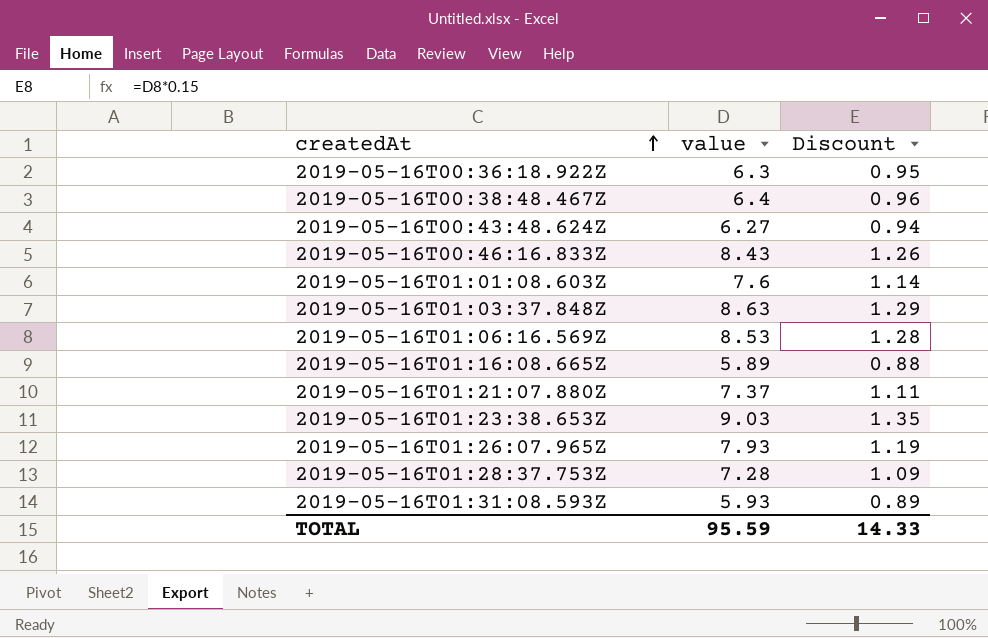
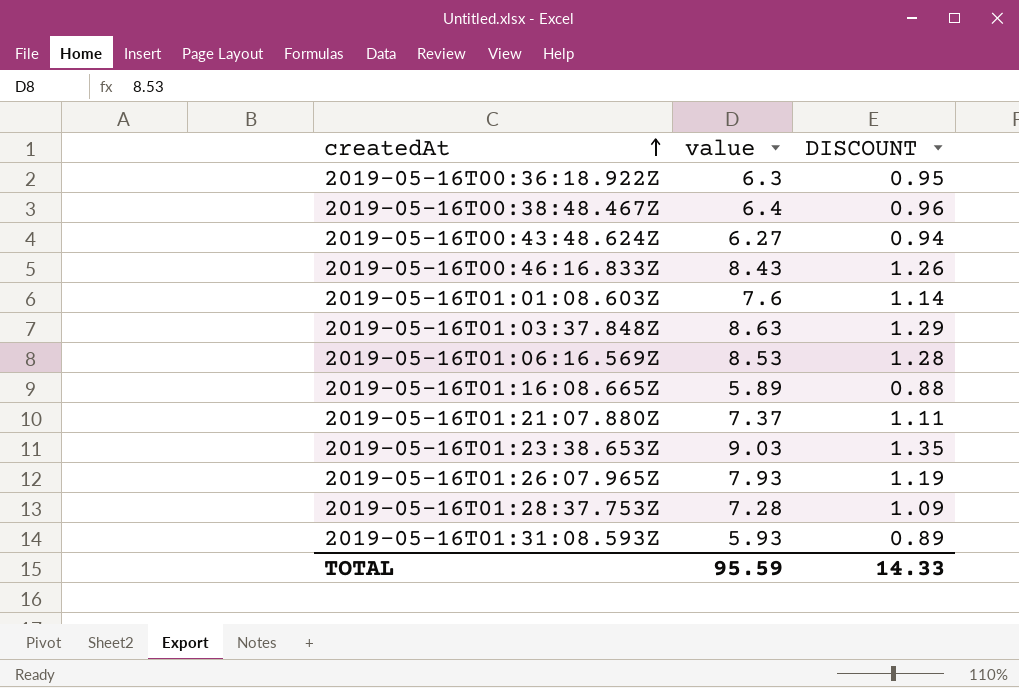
column name: Discount -> DISCOUNT

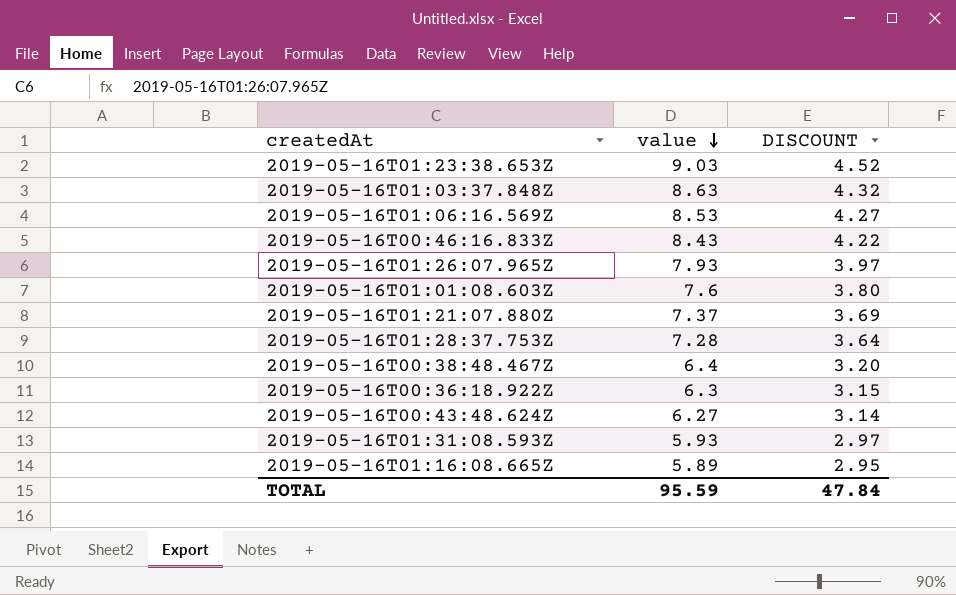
row order: createdAt ascending -> value descending
column DISCOUNT | formula: [value] * 0.15 -> [value] * 0.5
TOTAL | DISCOUNT: 14.33 -> 47.84

